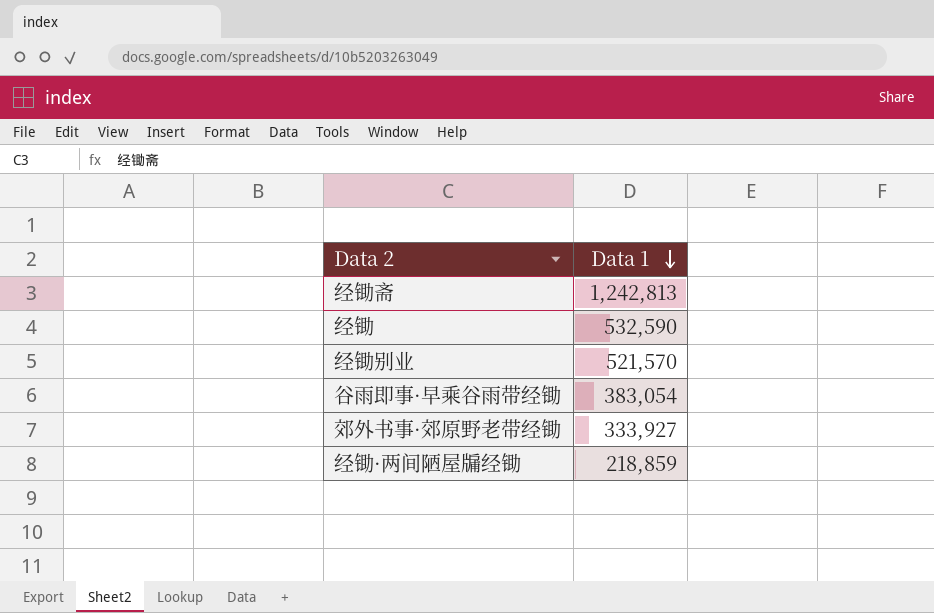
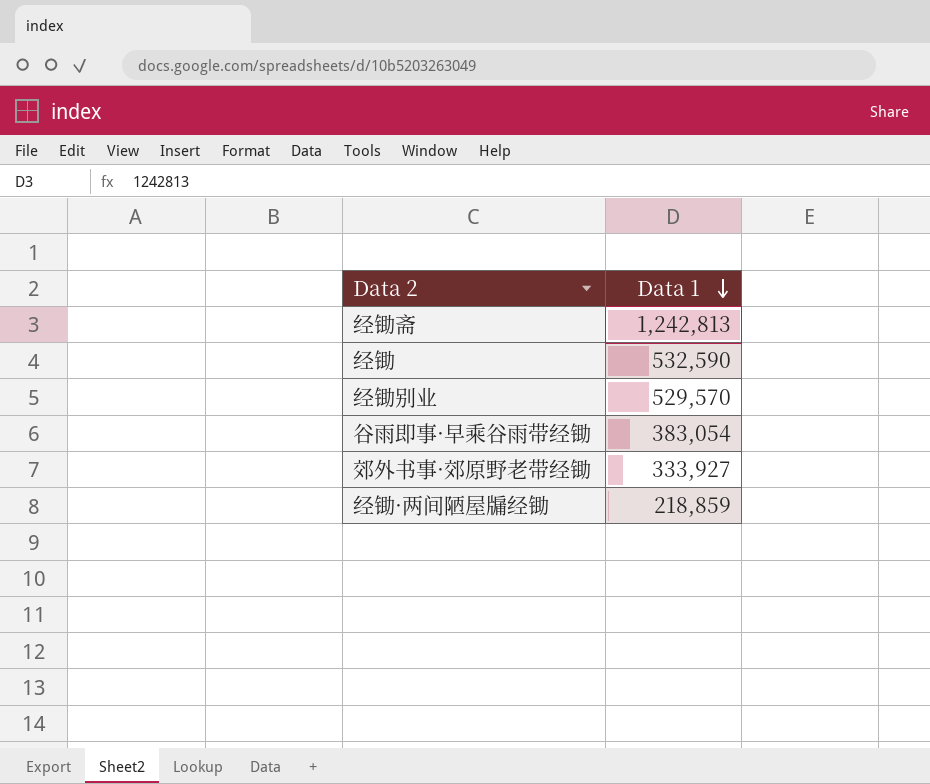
经锄别业 | Data 1: 521,570 -> 529,570

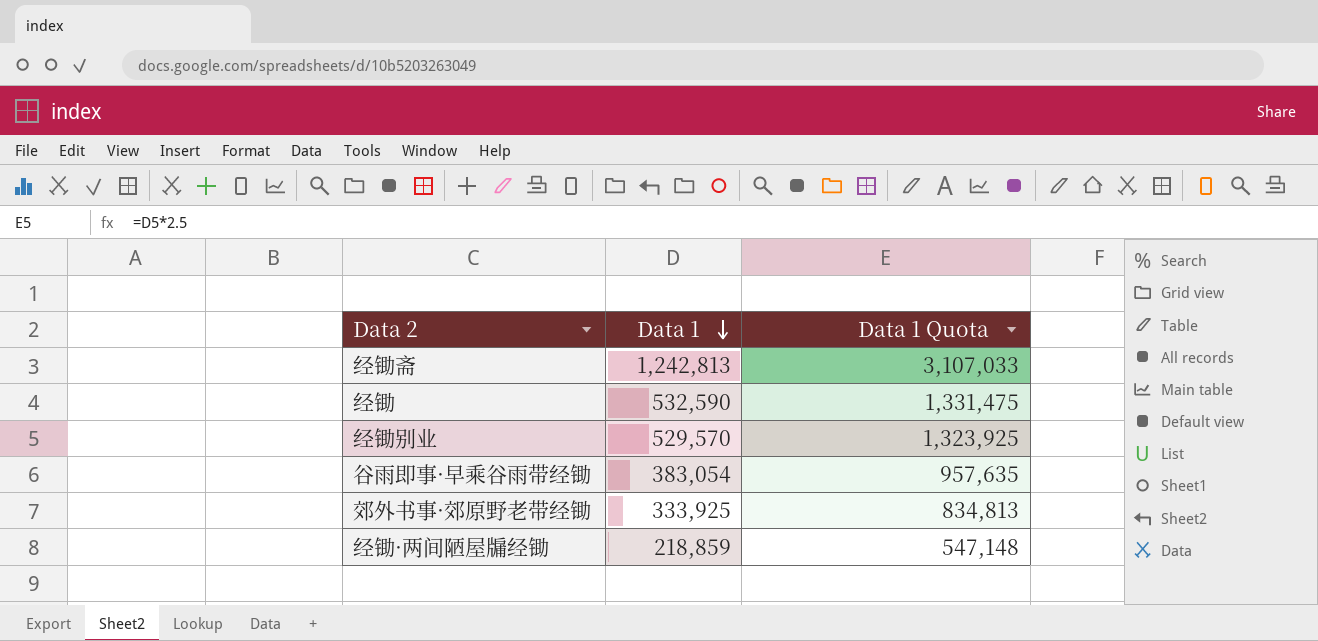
column Data 1 Quota | formula: none -> [Data 1] * 2.5
郊外书事·郊原野老带经锄 | Data 1: 333,927 -> 333,925

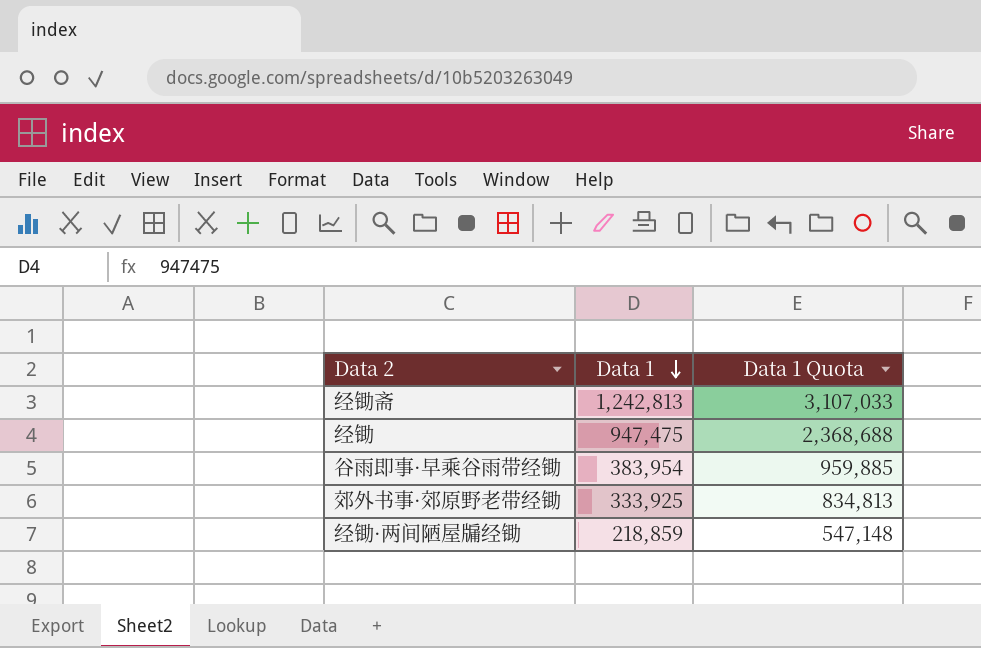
row 经锄别业: 529,570 | 1,323,925 -> none
经锄 | Data 1: 532,590 -> 947,475
经锄 | Data 1 Quota: 1,331,475 -> 2,368,688
谷雨即事·早乘谷雨带经锄 | Data 1: 383,054 -> 383,954
谷雨即事·早乘谷雨带经锄 | Data 1 Quota: 957,635 -> 959,885

